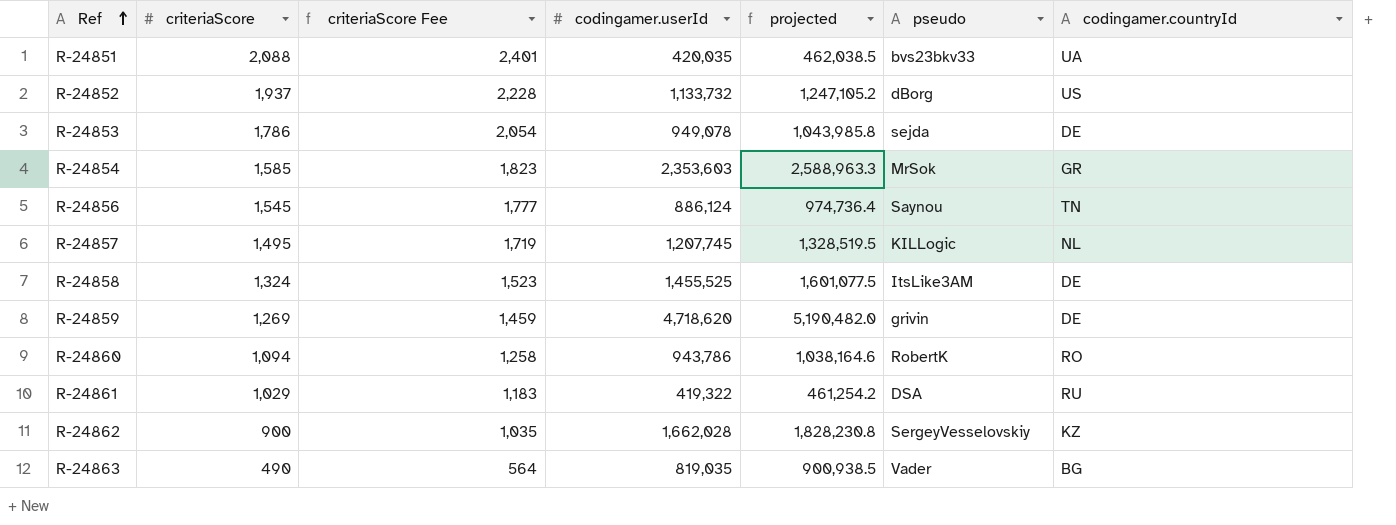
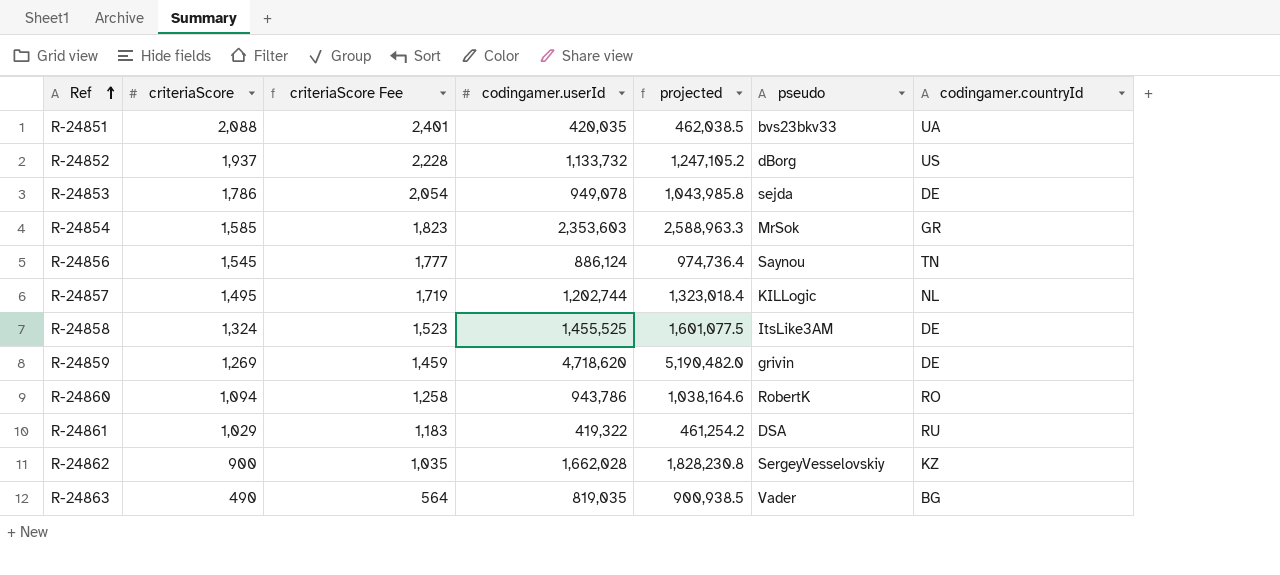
R-24857 | codingamer.userId: 1,207,745 -> 1,202,744
R-24857 | projected: 1,328,519.5 -> 1,323,018.4

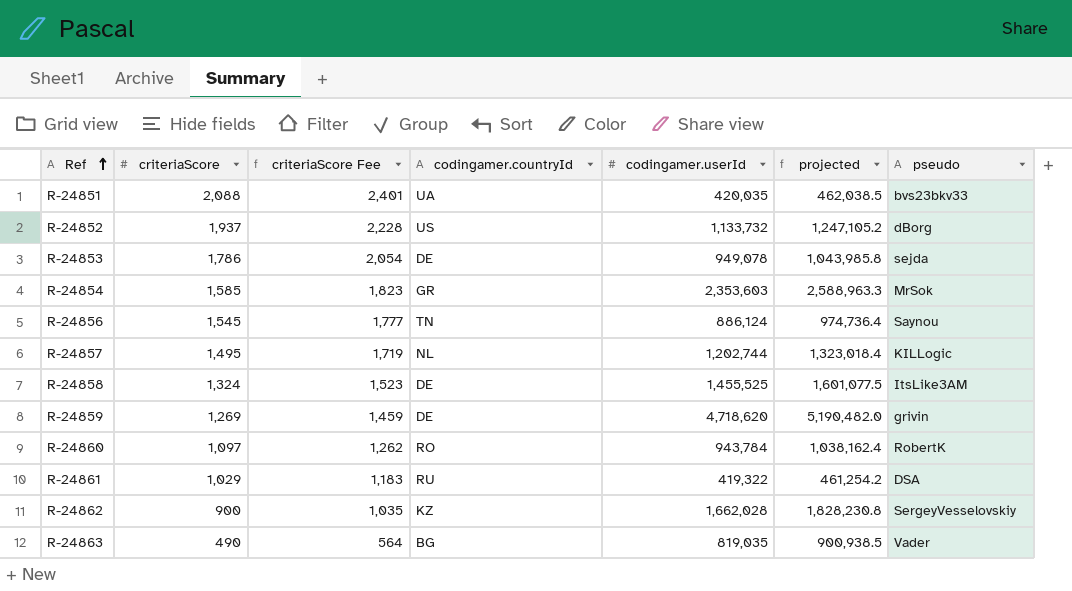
column codingamer.countryId | position: 7 -> 4
R-24860 | criteriaScore: 1,094 -> 1,097
R-24860 | criteriaScore Fee: 1,258 -> 1,262
R-24860 | codingamer.userId: 943,786 -> 943,784
R-24860 | projected: 1,038,164.6 -> 1,038,162.4

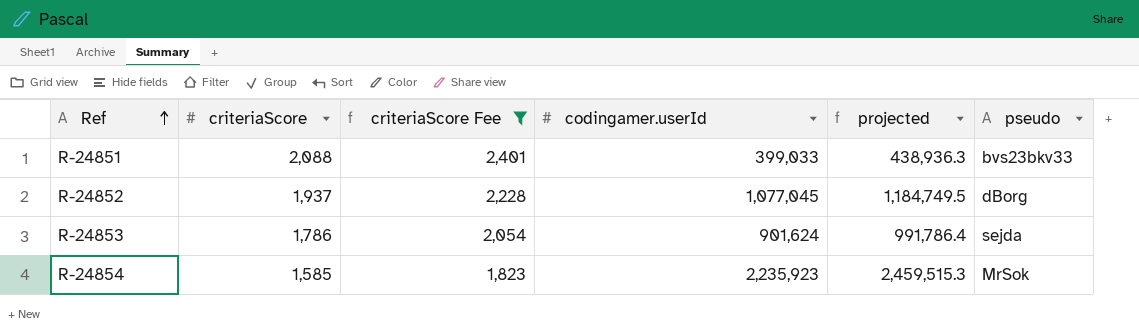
filter: none -> criteriaScore Fee >= 1,823
column codingamer.countryId | position: 4 -> none
R-24851 | codingamer.userId: 420,035 -> 399,033
R-24851 | projected: 462,038.5 -> 438,936.3
R-24852 | codingamer.userId: 1,133,732 -> 1,077,045
R-24852 | projected: 1,247,105.2 -> 1,184,749.5
R-24853 | codingamer.userId: 949,078 -> 901,624
R-24853 | projected: 1,043,985.8 -> 991,786.4
R-24854 | codingamer.userId: 2,353,603 -> 2,235,923
R-24854 | projected: 2,588,963.3 -> 2,459,515.3

